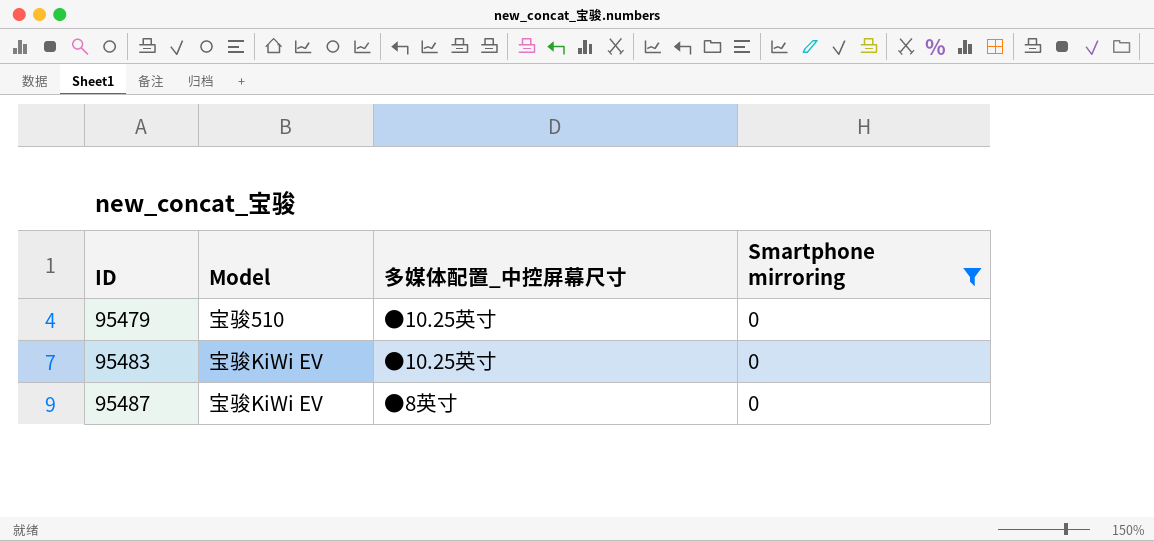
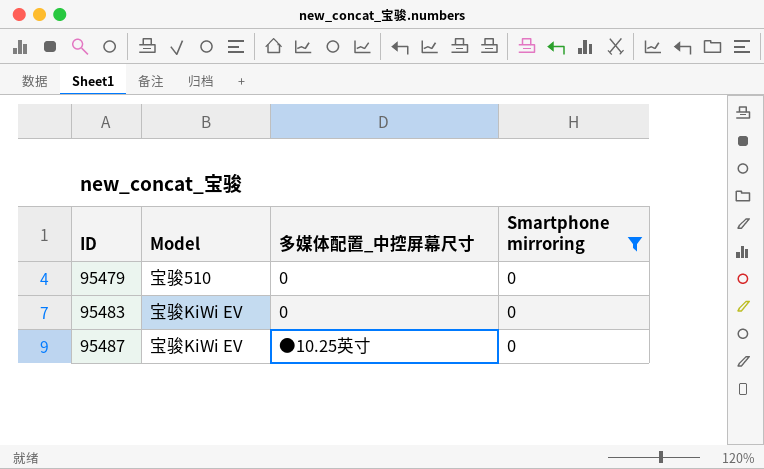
95479 | 多媒体配置_中控屏幕尺寸: ●10.25英寸 -> 0
95483 | 多媒体配置_中控屏幕尺寸: ●10.25英寸 -> 0
95487 | 多媒体配置_中控屏幕尺寸: ●8英寸 -> ●10.25英寸

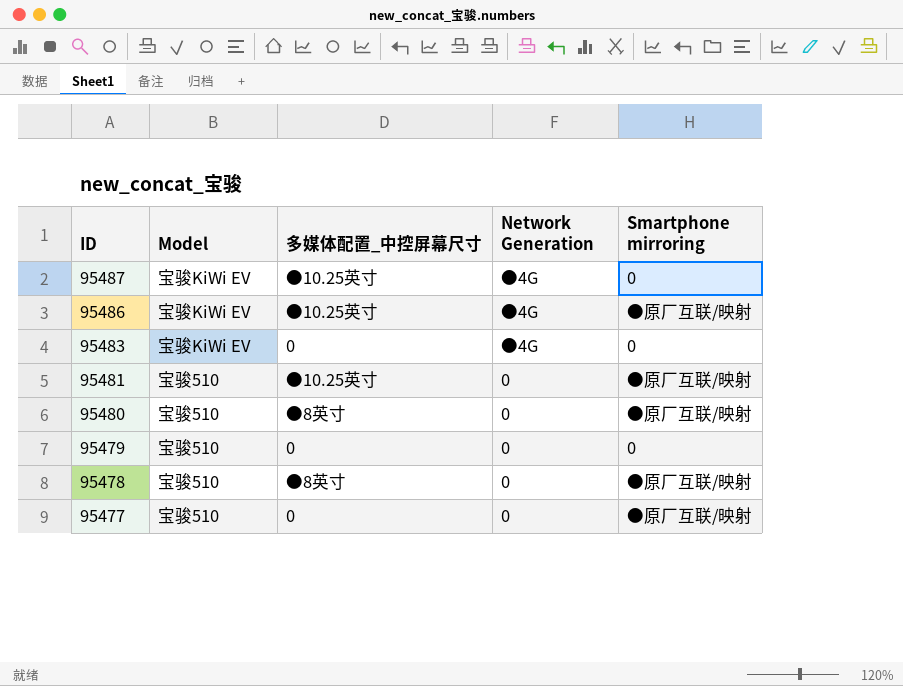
filter: Smartphone mirroring = 0 -> none
row order: ID ascending -> ID descending
column Network Generation | position: none -> 4

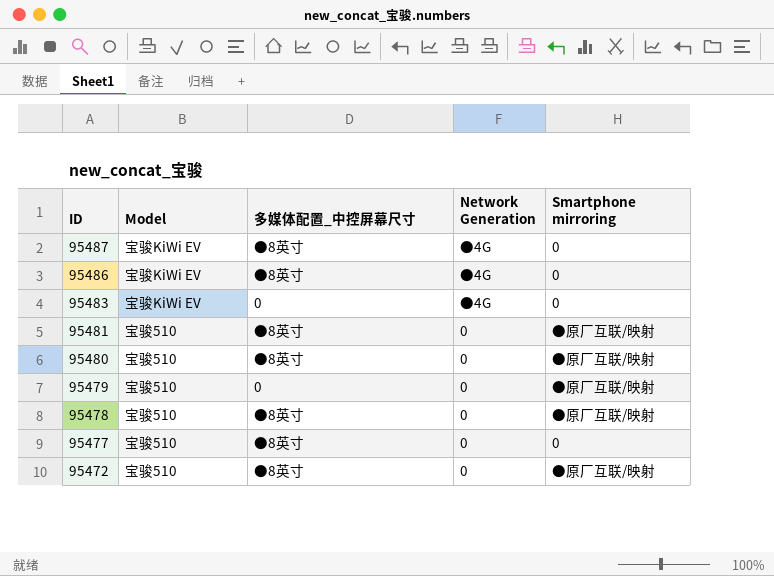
95487 | 多媒体配置_中控屏幕尺寸: ●10.25英寸 -> ●8英寸
95486 | 多媒体配置_中控屏幕尺寸: ●10.25英寸 -> ●8英寸
95486 | Smartphone mirroring: ●原厂互联/映射 -> 0
95481 | 多媒体配置_中控屏幕尺寸: ●10.25英寸 -> ●8英寸
95479 | Smartphone mirroring: 0 -> ●原厂互联/映射
95477 | 多媒体配置_中控屏幕尺寸: 0 -> ●8英寸
95477 | Smartphone mirroring: ●原厂互联/映射 -> 0
row 95472: none -> 宝骏510 | ●8英寸 | 0 | ●原厂互联/映射

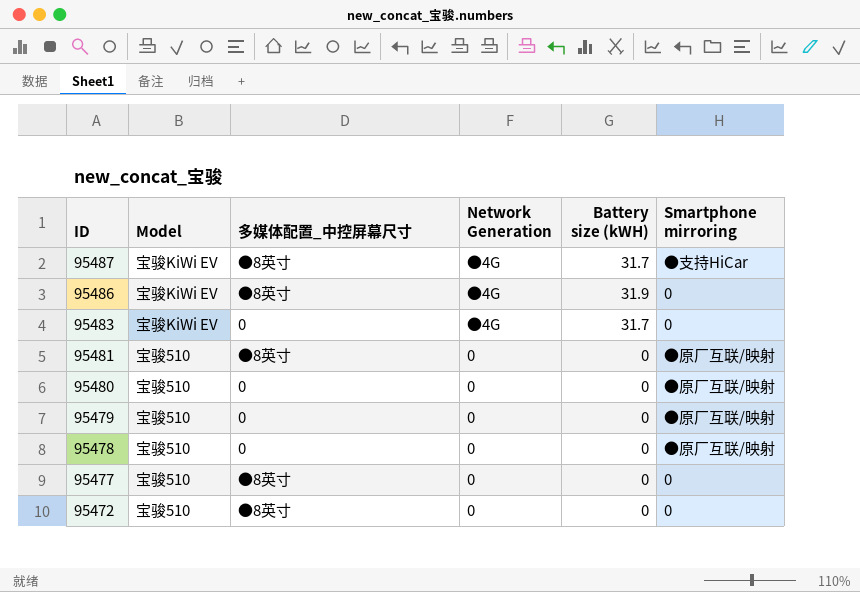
column Battery size (kWH) | position: none -> 5
95487 | Smartphone mirroring: 0 -> ●支持HiCar
95480 | 多媒体配置_中控屏幕尺寸: ●8英寸 -> 0
95478 | 多媒体配置_中控屏幕尺寸: ●8英寸 -> 0
95472 | Smartphone mirroring: ●原厂互联/映射 -> 0

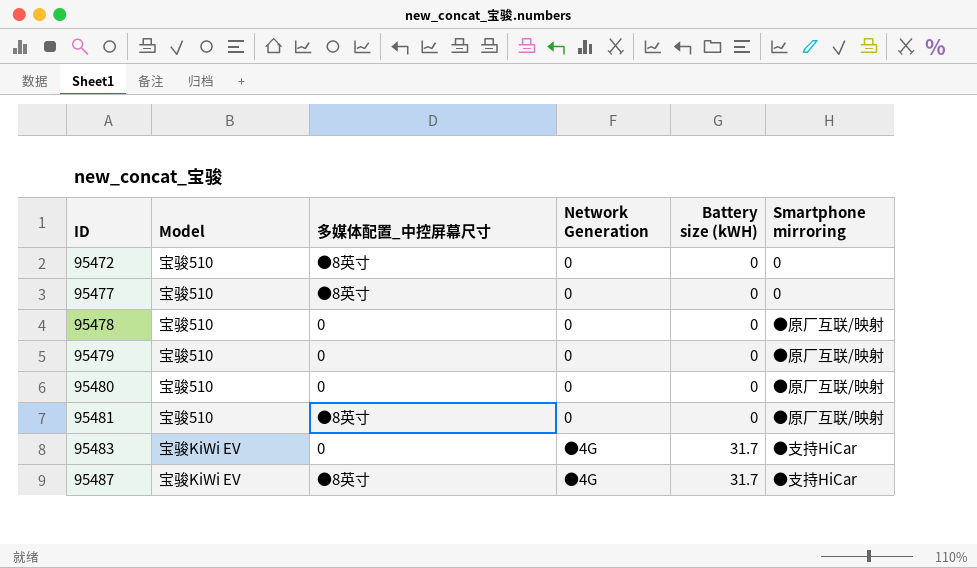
row order: ID descending -> ID ascending
row 95486: 宝骏KiWi EV | ●8英寸 | ●4G | 31.9 | 0 -> none
95483 | Smartphone mirroring: 0 -> ●支持HiCar

